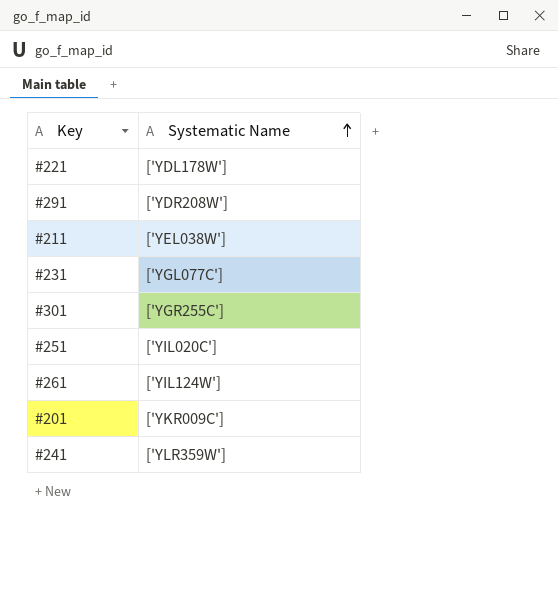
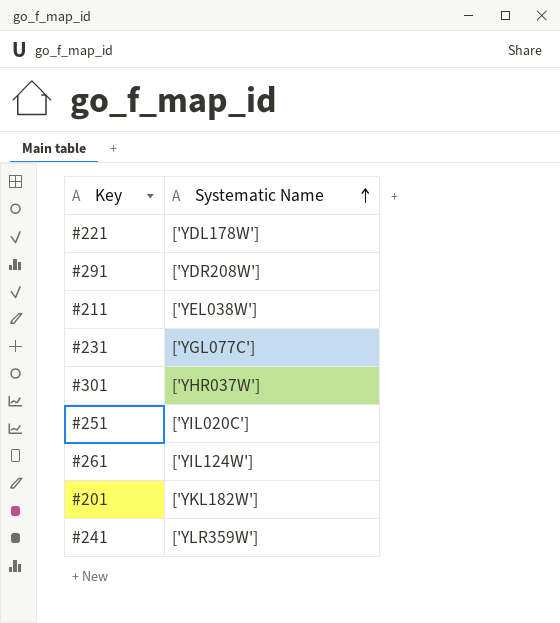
#301 | Systematic Name: ['YGR255C'] -> ['YHR037W']
#201 | Systematic Name: ['YKR009C'] -> ['YKL182W']

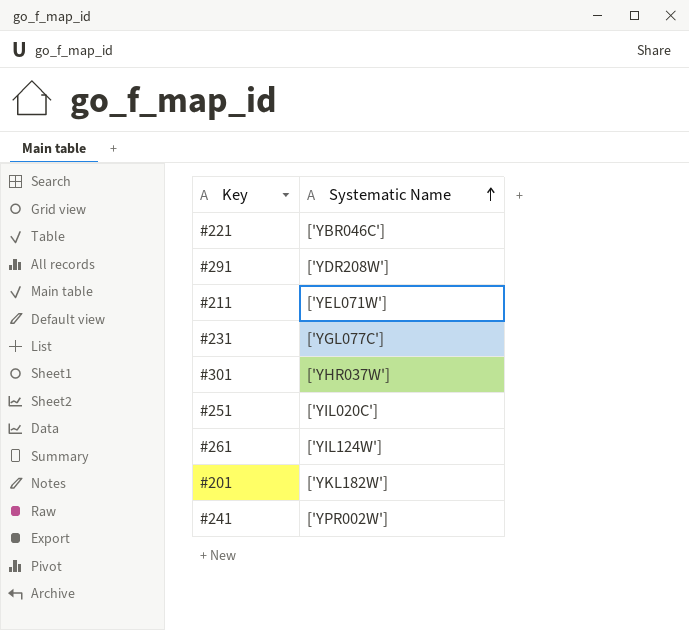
#221 | Systematic Name: ['YDL178W'] -> ['YBR046C']
#211 | Systematic Name: ['YEL038W'] -> ['YEL071W']
#241 | Systematic Name: ['YLR359W'] -> ['YPR002W']

